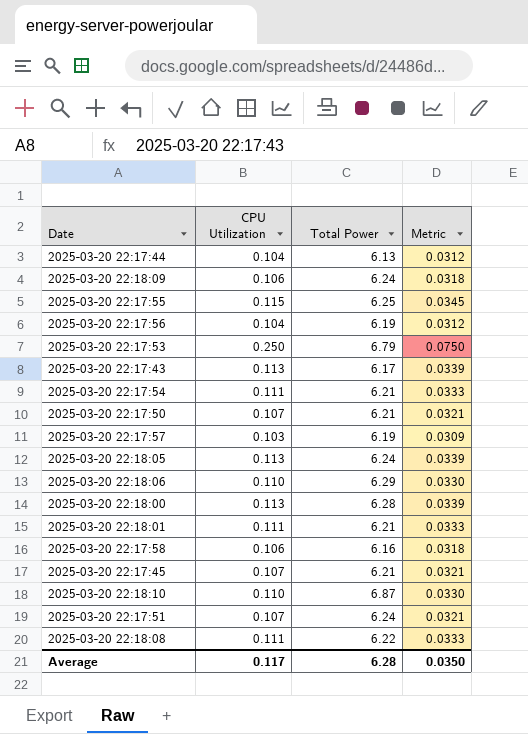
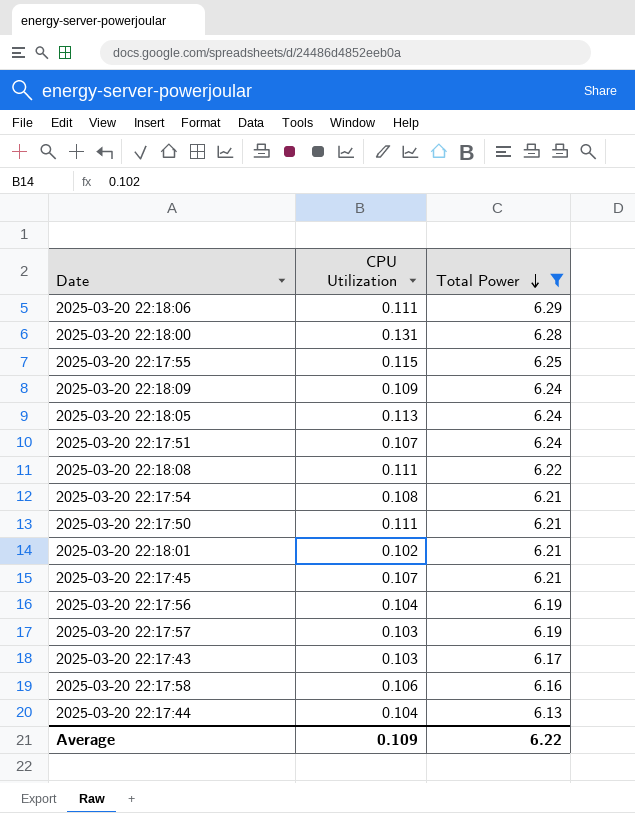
filter: none -> Total Power <= 6.29
row order: none -> Total Power descending
column Metric | formula: [CPU Utilization] * 0.3 -> none
2025-03-20 22:18:06 | CPU Utilization: 0.110 -> 0.111
2025-03-20 22:18:00 | CPU Utilization: 0.113 -> 0.131
2025-03-20 22:18:09 | CPU Utilization: 0.106 -> 0.109
2025-03-20 22:17:54 | CPU Utilization: 0.111 -> 0.108
2025-03-20 22:17:50 | CPU Utilization: 0.107 -> 0.111
2025-03-20 22:18:01 | CPU Utilization: 0.111 -> 0.102
2025-03-20 22:17:43 | CPU Utilization: 0.113 -> 0.103
Average | CPU Utilization: 0.117 -> 0.109
Average | Total Power: 6.28 -> 6.22

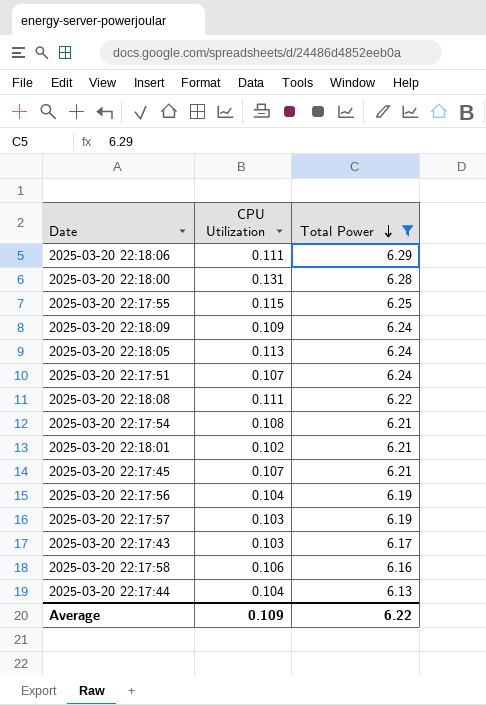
row 2025-03-20 22:17:50: 0.111 | 6.21 -> none

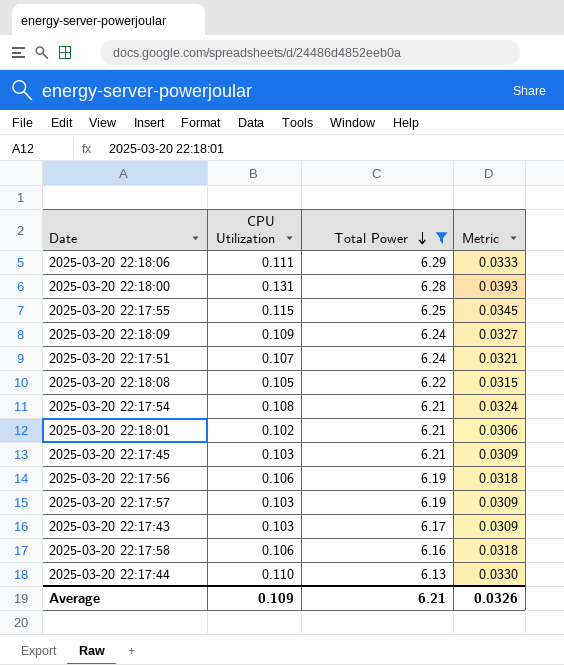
column Metric | formula: none -> [CPU Utilization] * 0.3
row 2025-03-20 22:18:05: 0.113 | 6.24 -> none
2025-03-20 22:18:08 | CPU Utilization: 0.111 -> 0.105
2025-03-20 22:17:45 | CPU Utilization: 0.107 -> 0.103
2025-03-20 22:17:56 | CPU Utilization: 0.104 -> 0.106
2025-03-20 22:17:44 | CPU Utilization: 0.104 -> 0.110
Average | Total Power: 6.22 -> 6.21

